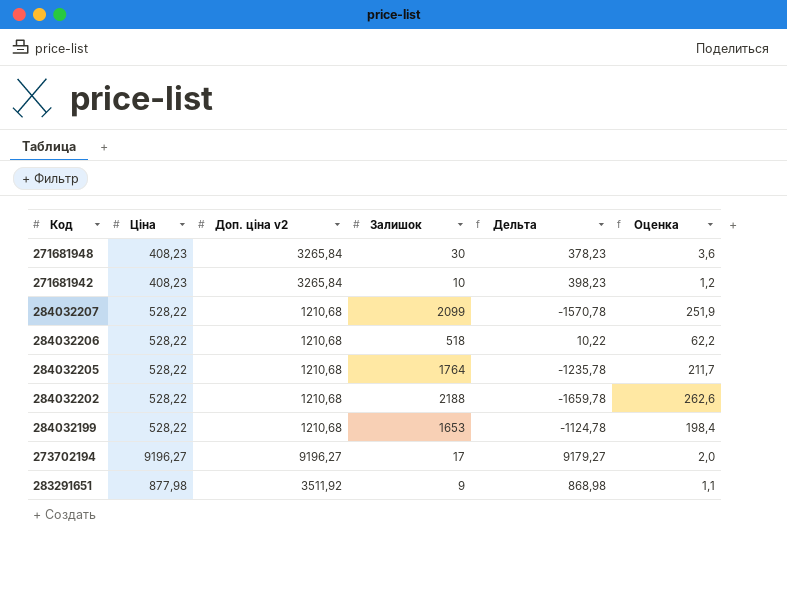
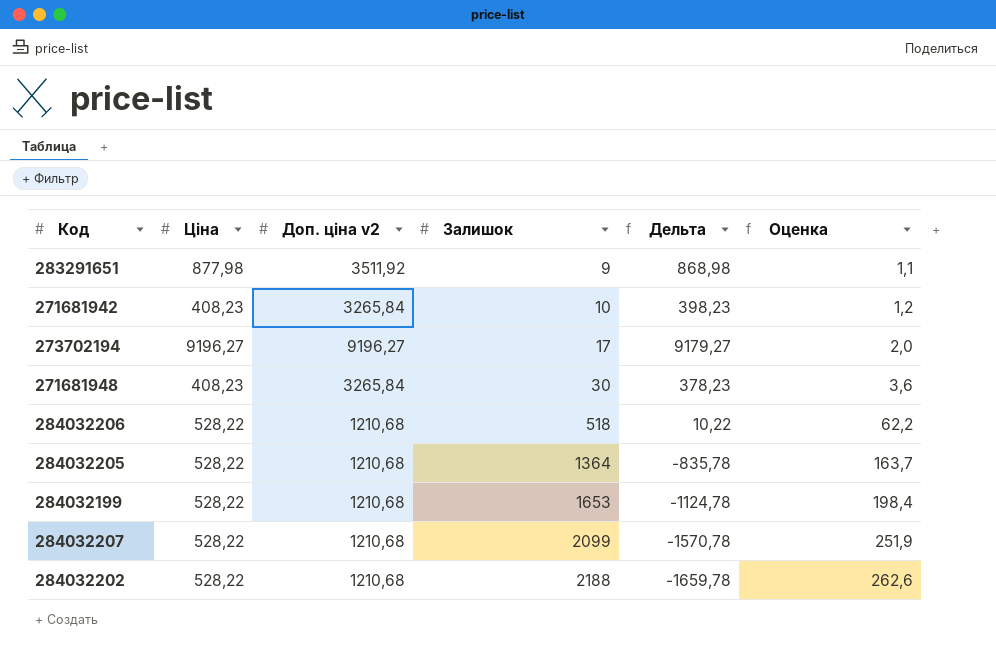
row order: none -> Залишок ascending
284032205 | Залишок: 1764 -> 1364
284032205 | Дельта: -1235,78 -> -835,78
284032205 | Оценка: 211,7 -> 163,7

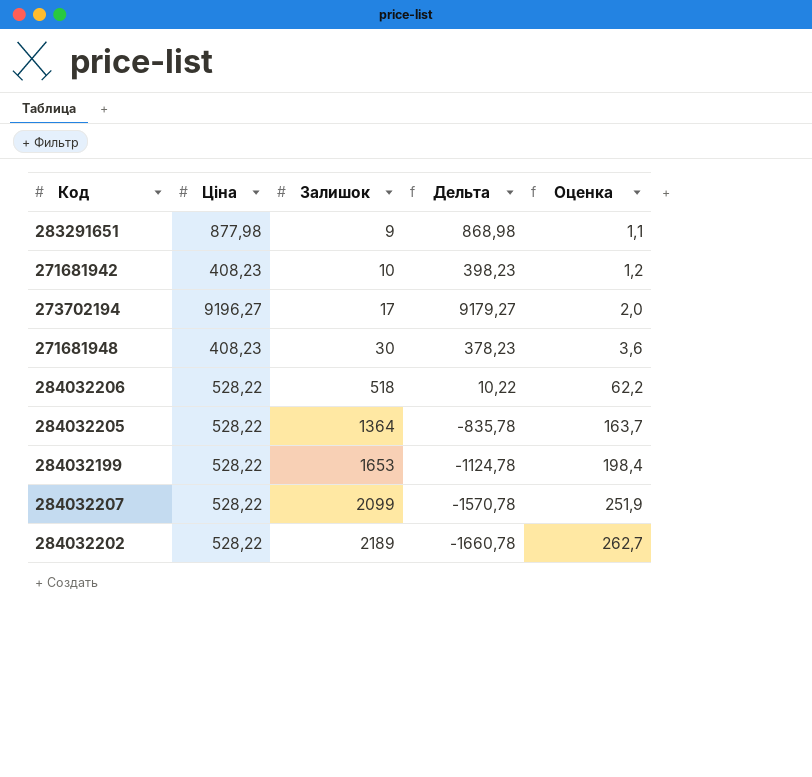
column Доп. ціна v2 | position: 3 -> none
284032202 | Залишок: 2188 -> 2189
284032202 | Дельта: -1659,78 -> -1660,78
284032202 | Оценка: 262,6 -> 262,7

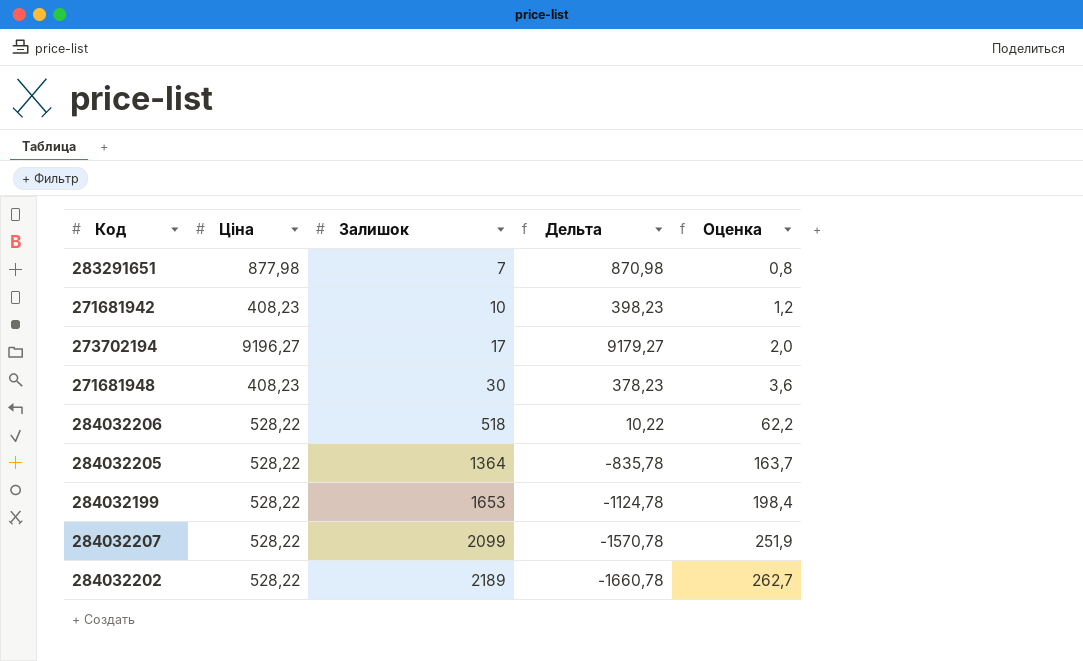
283291651 | Залишок: 9 -> 7
283291651 | Дельта: 868,98 -> 870,98
283291651 | Оценка: 1,1 -> 0,8

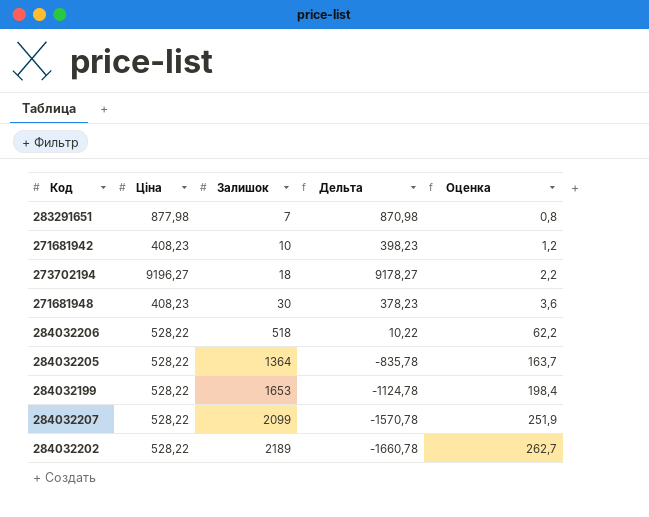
273702194 | Залишок: 17 -> 18
273702194 | Дельта: 9179,27 -> 9178,27
273702194 | Оценка: 2,0 -> 2,2

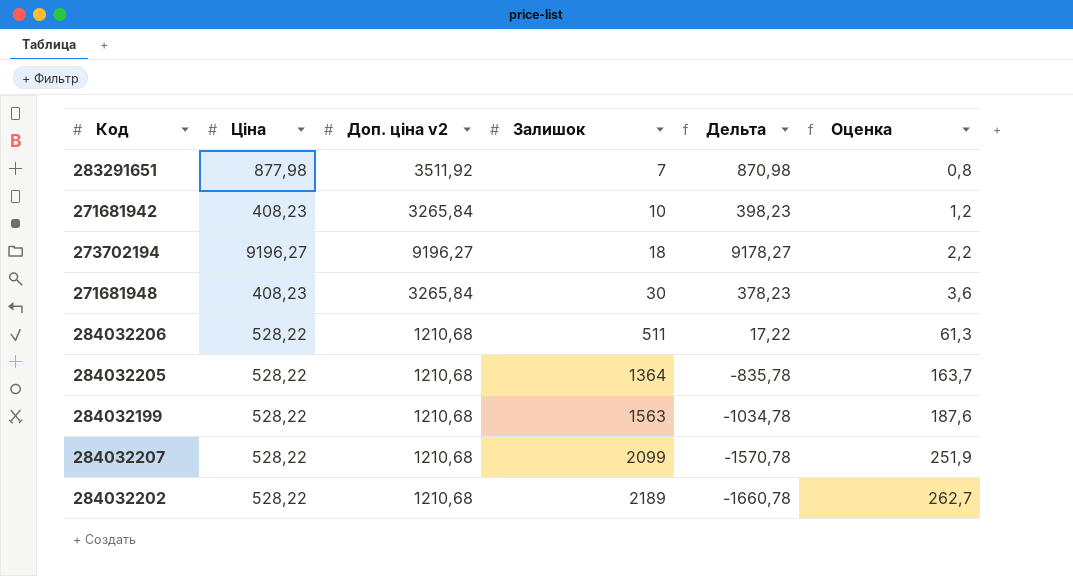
column Доп. ціна v2 | position: none -> 3
284032206 | Залишок: 518 -> 511
284032206 | Дельта: 10,22 -> 17,22
284032206 | Оценка: 62,2 -> 61,3
284032199 | Залишок: 1653 -> 1563
284032199 | Дельта: -1124,78 -> -1034,78
284032199 | Оценка: 198,4 -> 187,6

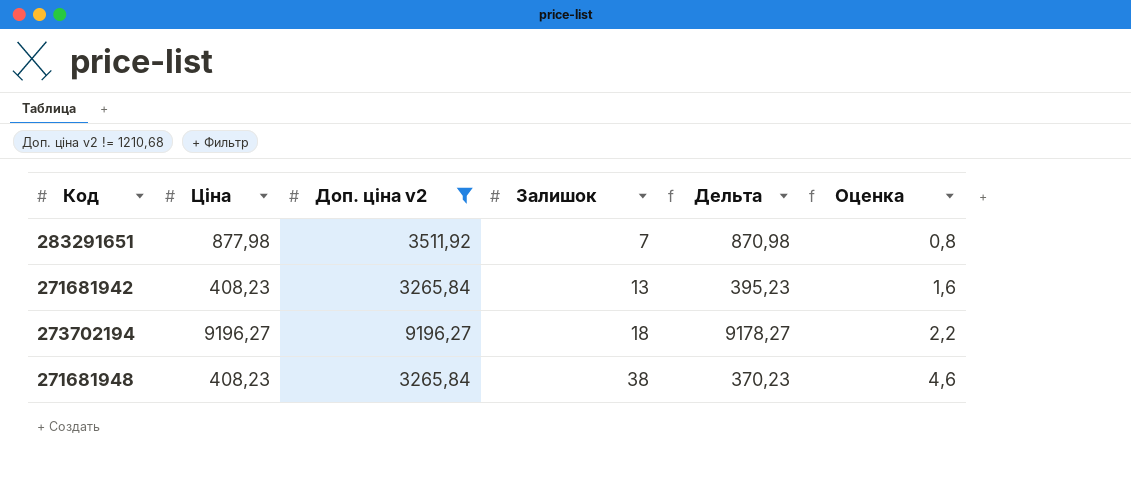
filter: none -> Доп. ціна v2 != 1210,68
271681942 | Залишок: 10 -> 13
271681942 | Дельта: 398,23 -> 395,23
271681942 | Оценка: 1,2 -> 1,6
271681948 | Залишок: 30 -> 38
271681948 | Дельта: 378,23 -> 370,23
271681948 | Оценка: 3,6 -> 4,6

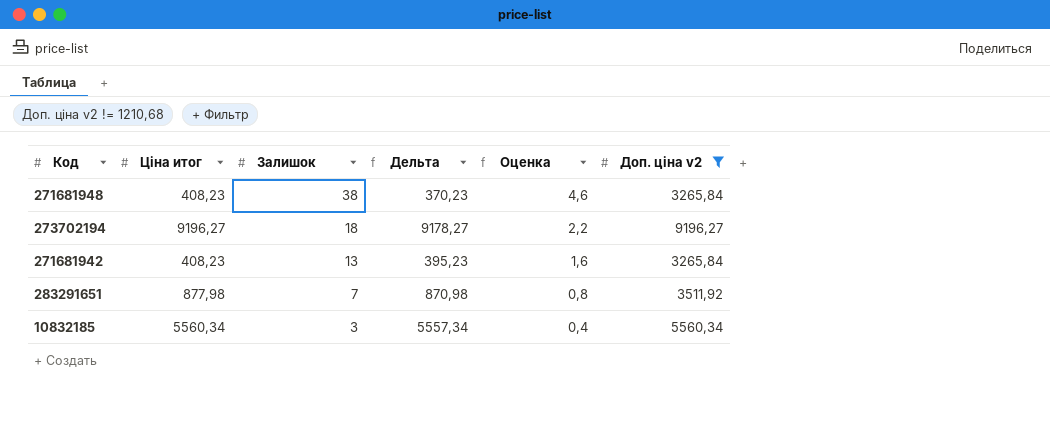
row order: Залишок ascending -> Залишок descending
column name: Ціна -> Ціна итог
column Доп. ціна v2 | position: 3 -> 6
row 10832185: none -> 5560,34 | 3 | 5557,34 | 0,4 | 5560,34

